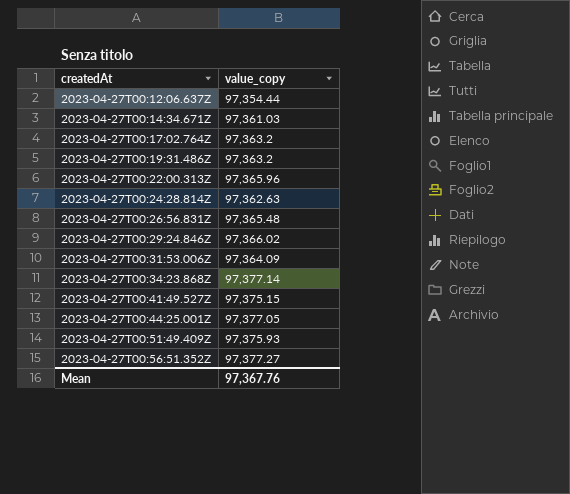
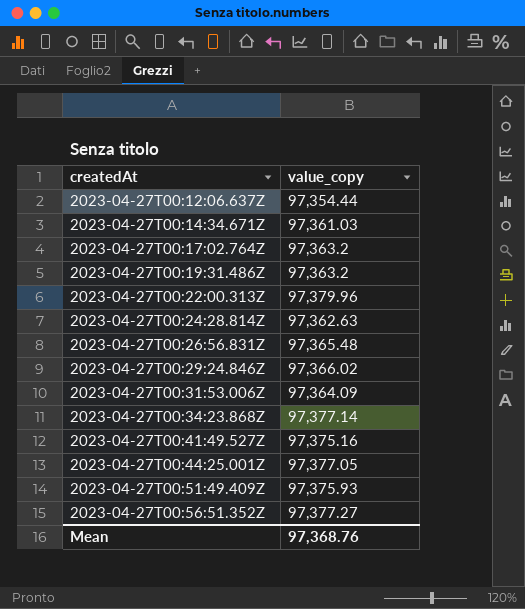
2023-04-27T00:22:00.313Z | value_copy: 97,365.96 -> 97,379.96
2023-04-27T00:41:49.527Z | value_copy: 97,375.15 -> 97,375.16
Mean | value_copy: 97,367.76 -> 97,368.76

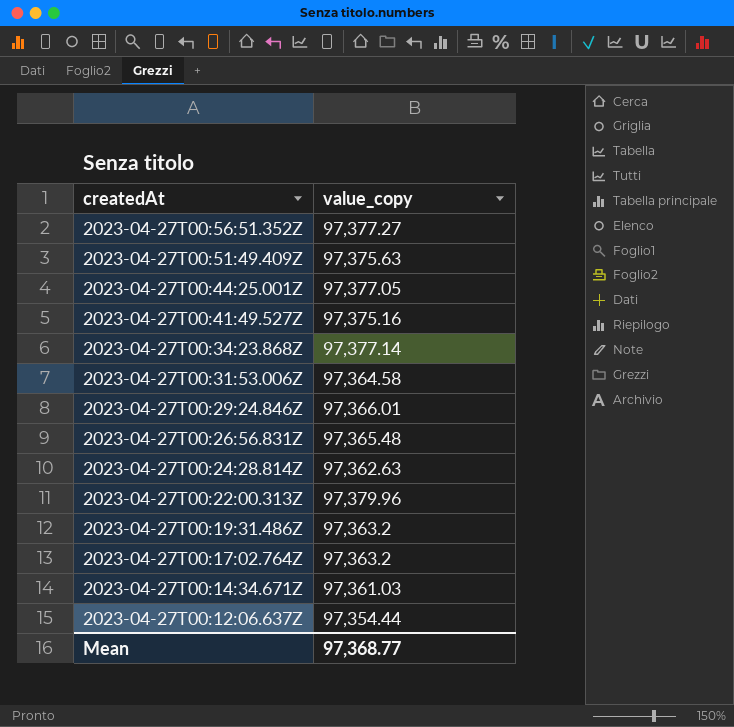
row order: createdAt ascending -> createdAt descending
2023-04-27T00:51:49.409Z | value_copy: 97,375.93 -> 97,375.63
2023-04-27T00:31:53.006Z | value_copy: 97,364.09 -> 97,364.58
2023-04-27T00:29:24.846Z | value_copy: 97,366.02 -> 97,366.01
Mean | value_copy: 97,368.76 -> 97,368.77

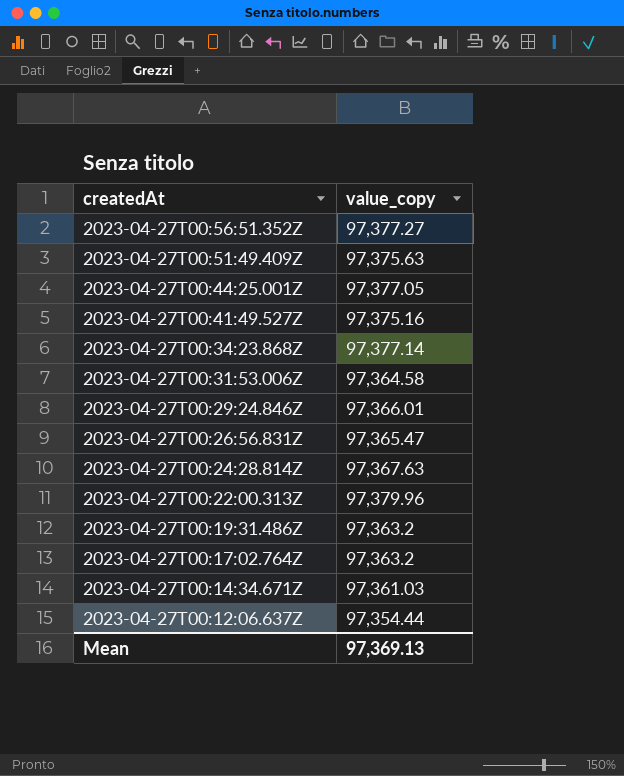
2023-04-27T00:26:56.831Z | value_copy: 97,365.48 -> 97,365.47
2023-04-27T00:24:28.814Z | value_copy: 97,362.63 -> 97,367.63
Mean | value_copy: 97,368.77 -> 97,369.13

